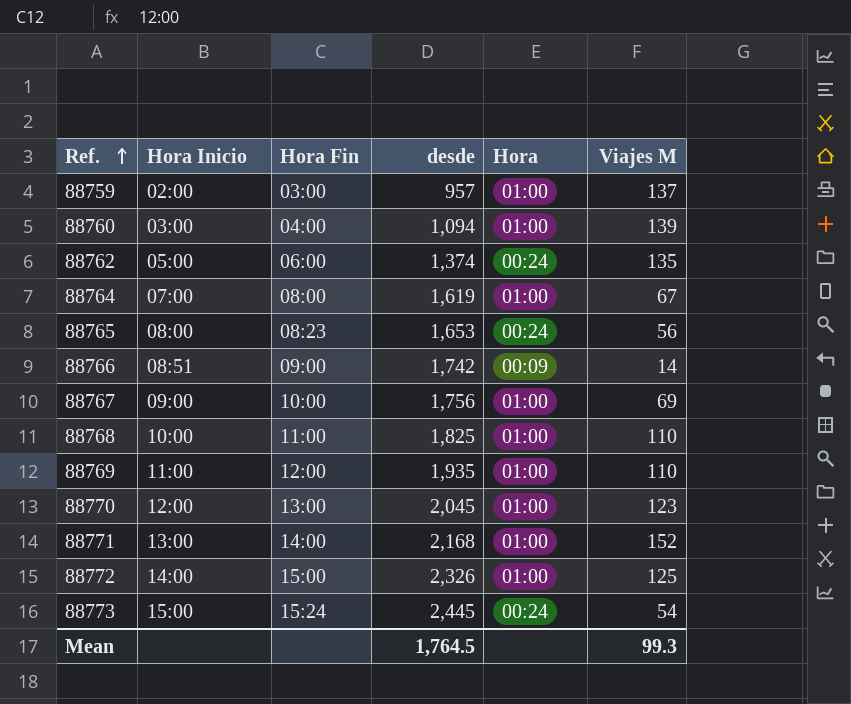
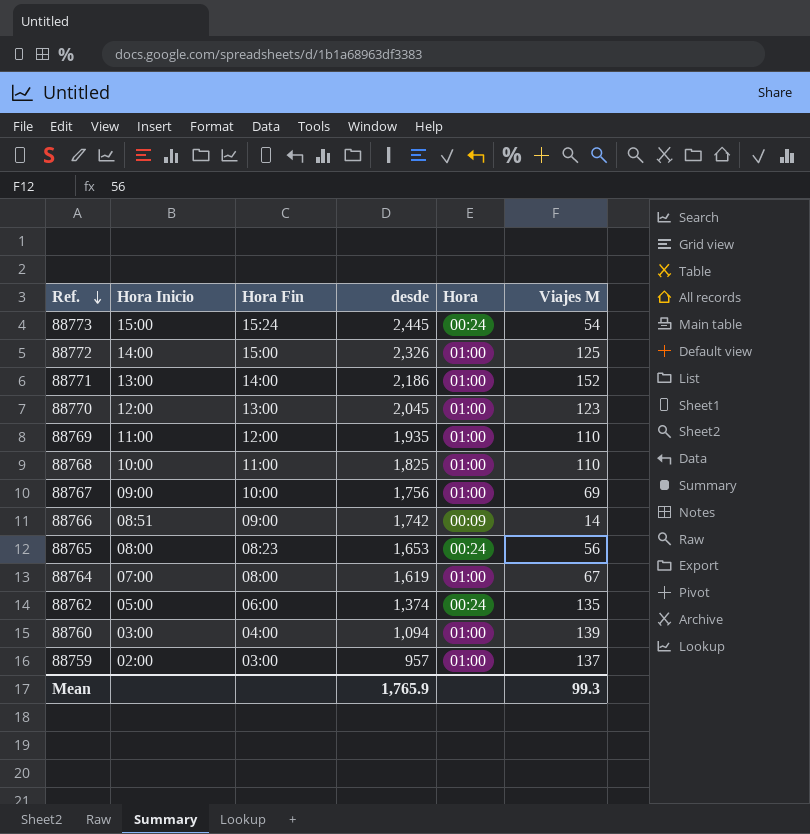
row order: Ref. ascending -> Ref. descending
88771 | desde: 2,168 -> 2,186
Mean | desde: 1,764.5 -> 1,765.9

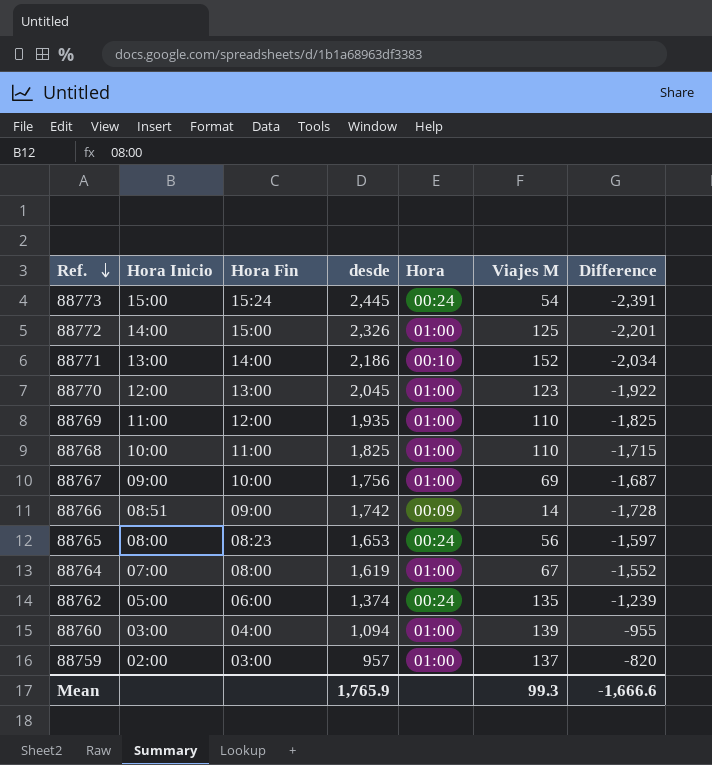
column Difference | formula: none -> [Viajes M] - [desde]
88771 | Hora: 01:00 -> 00:10

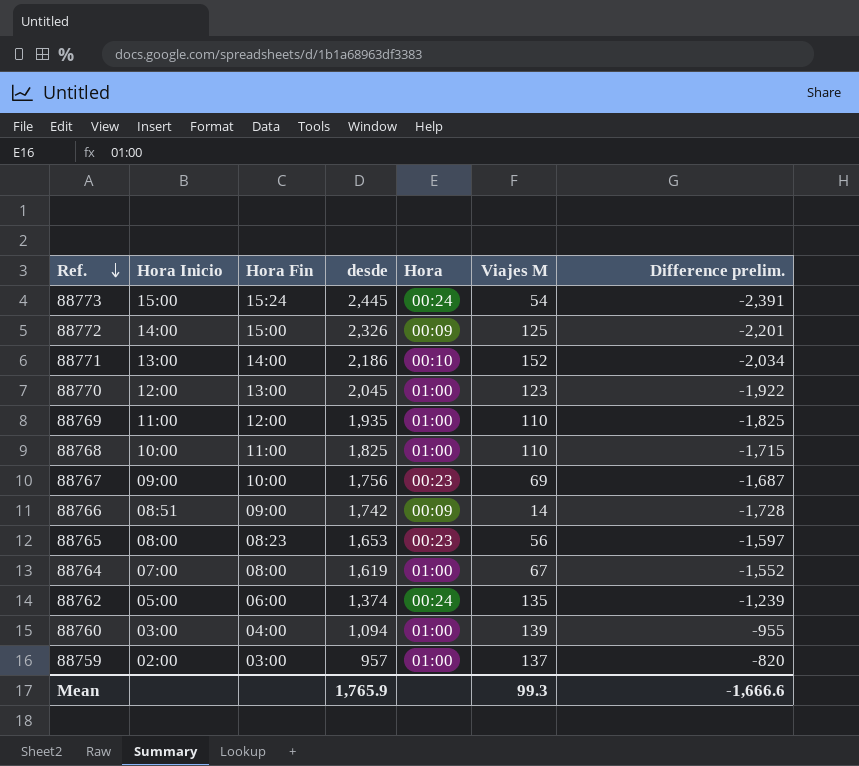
column name: Difference -> Difference prelim.
88772 | Hora: 01:00 -> 00:09
88767 | Hora: 01:00 -> 00:23
88765 | Hora: 00:24 -> 00:23

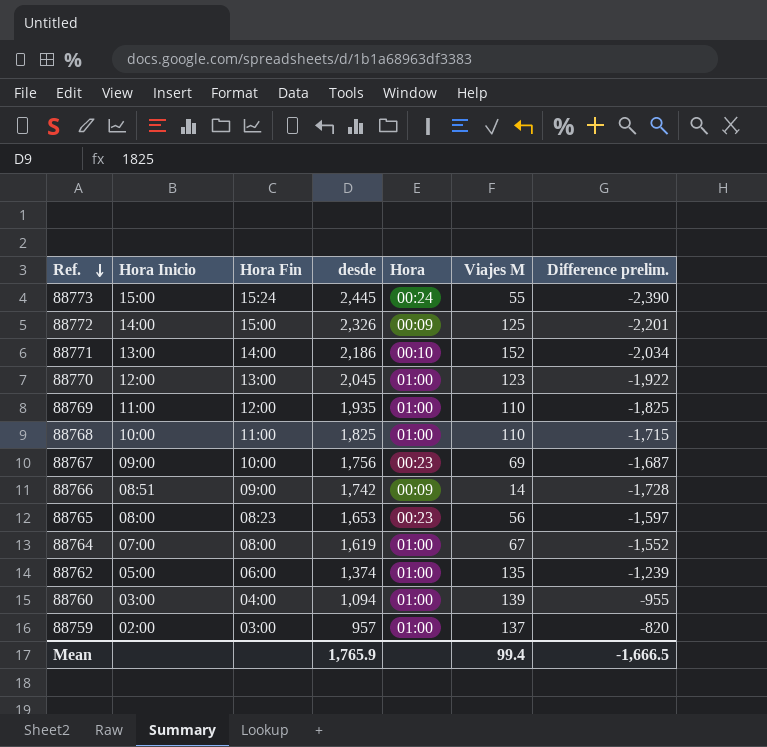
88773 | Viajes M: 54 -> 55
88773 | Difference prelim.: -2,391 -> -2,390
88762 | Hora: 00:24 -> 01:00
Mean | Viajes M: 99.3 -> 99.4
Mean | Difference prelim.: -1,666.6 -> -1,666.5

